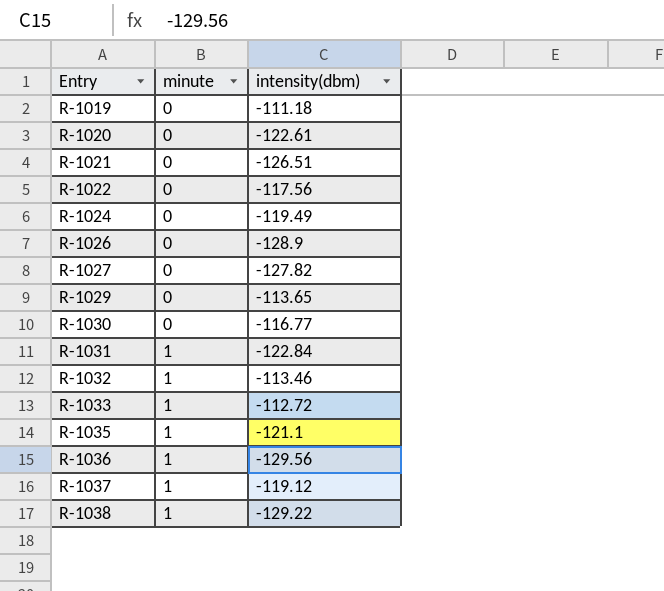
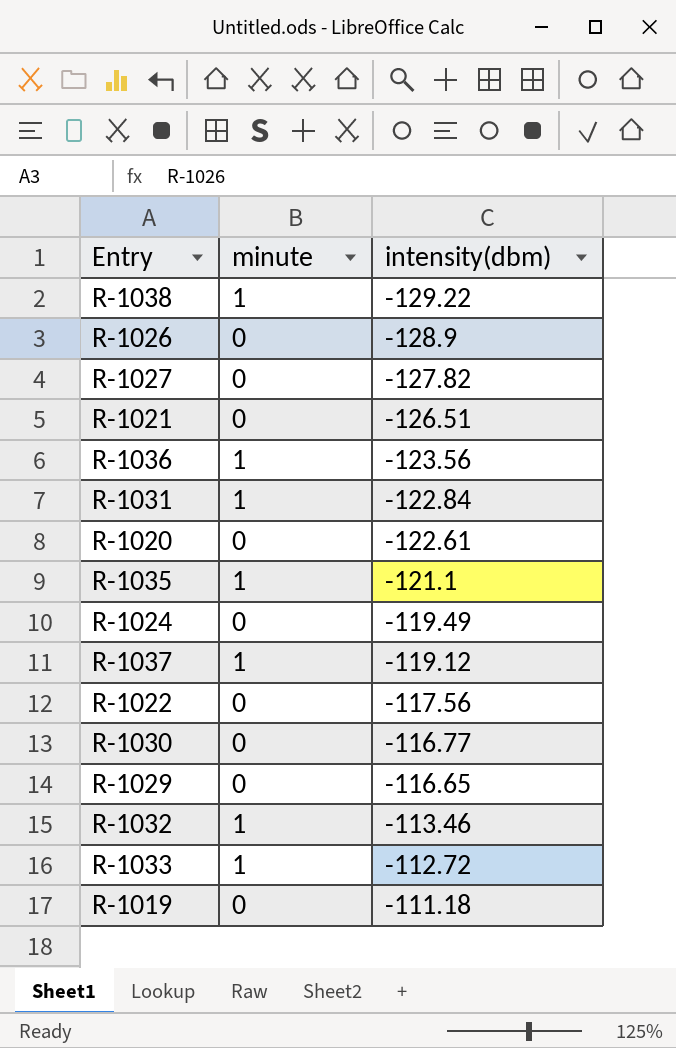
row order: Entry ascending -> intensity(dbm) ascending
R-1036 | intensity(dbm): -129.56 -> -123.56
R-1029 | intensity(dbm): -113.65 -> -116.65

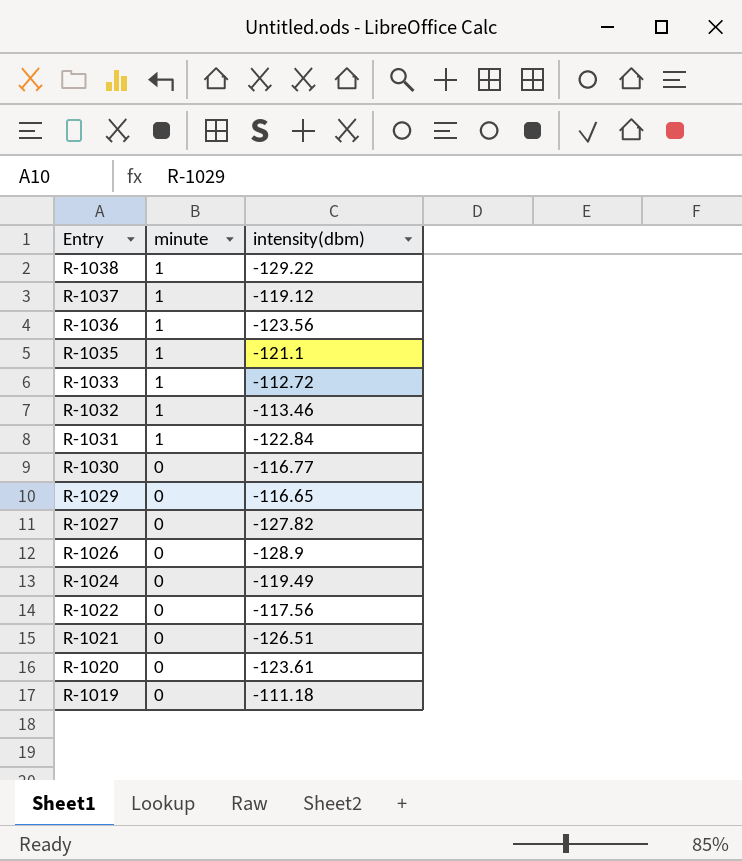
row order: intensity(dbm) ascending -> Entry descending
R-1020 | intensity(dbm): -122.61 -> -123.61

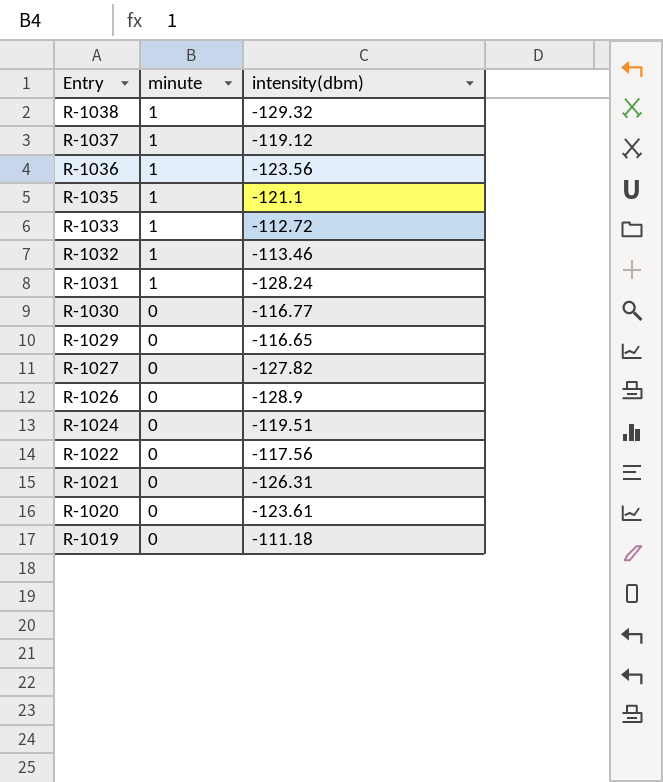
R-1038 | intensity(dbm): -129.22 -> -129.32
R-1031 | intensity(dbm): -122.84 -> -128.24
R-1024 | intensity(dbm): -119.49 -> -119.51
R-1021 | intensity(dbm): -126.51 -> -126.31

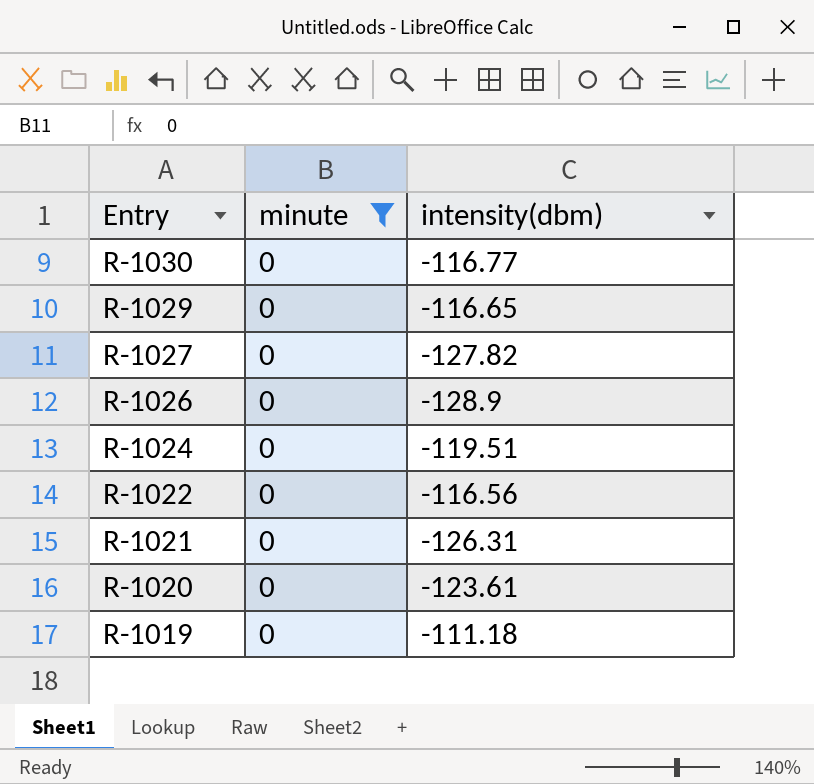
filter: none -> minute = 0
R-1022 | intensity(dbm): -117.56 -> -116.56

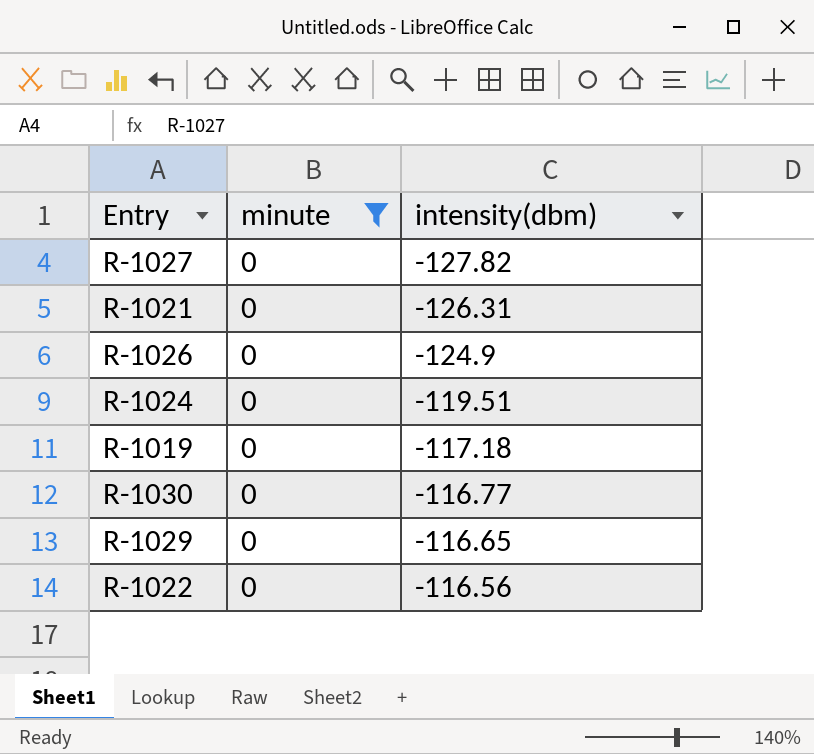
row order: Entry descending -> intensity(dbm) ascending
row R-1020: 0 | -123.61 -> none
R-1026 | intensity(dbm): -128.9 -> -124.9
R-1019 | intensity(dbm): -111.18 -> -117.18

